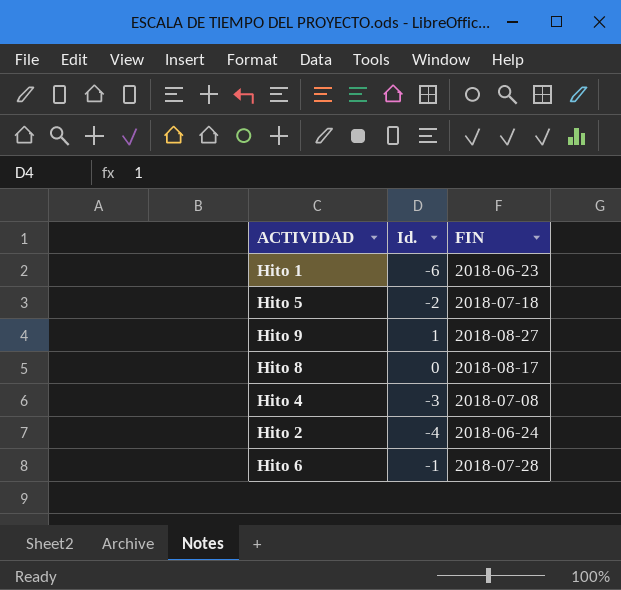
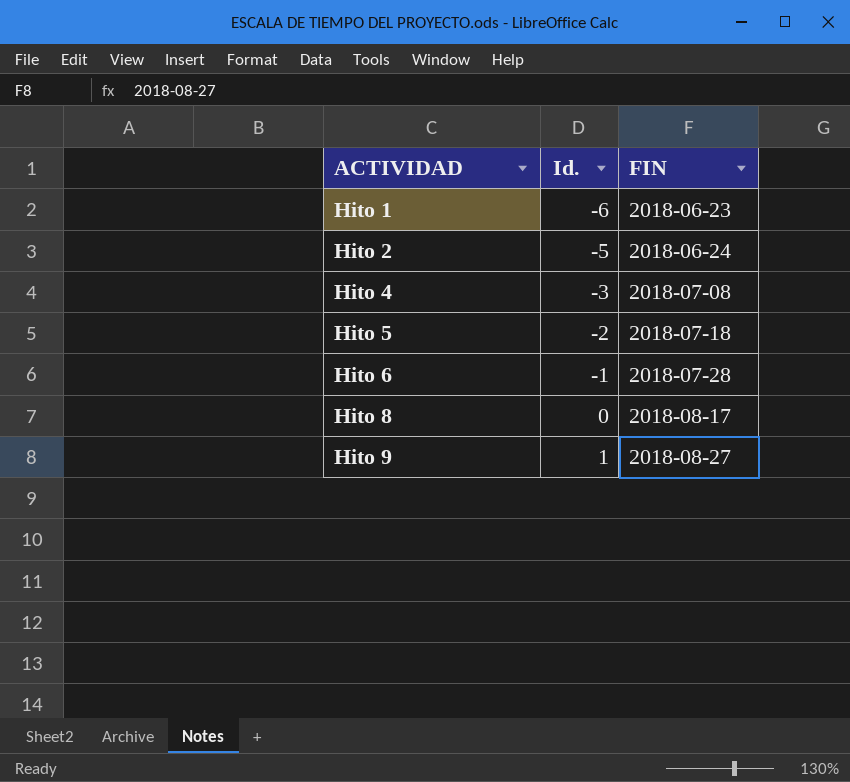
row order: none -> ACTIVIDAD ascending
Hito 2 | Id.: -4 -> -5

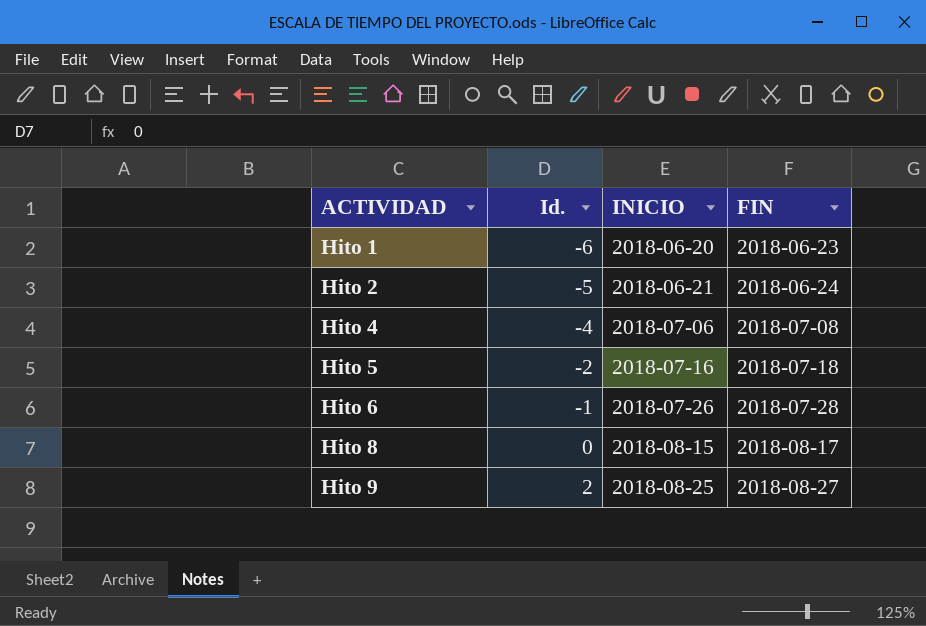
column INICIO | position: none -> 3
Hito 4 | Id.: -3 -> -4
Hito 9 | Id.: 1 -> 2

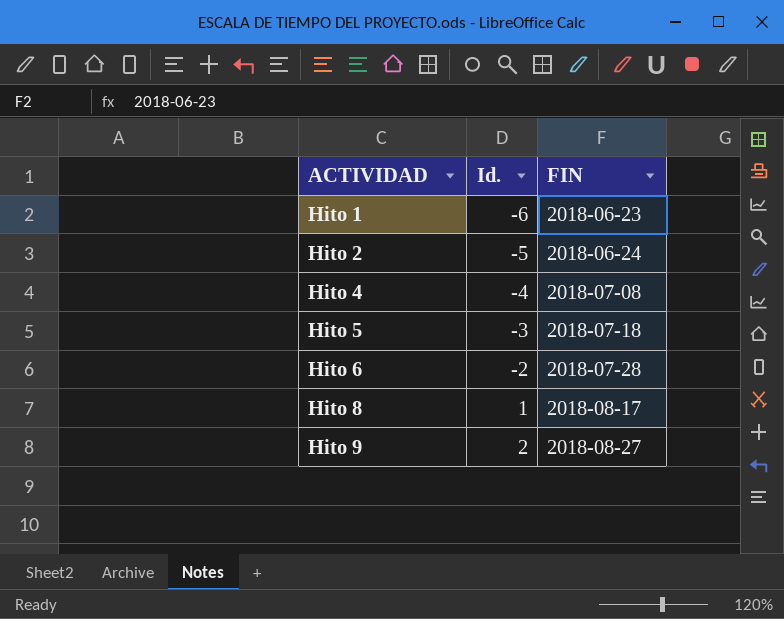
column INICIO | position: 3 -> none
Hito 5 | Id.: -2 -> -3
Hito 6 | Id.: -1 -> -2
Hito 8 | Id.: 0 -> 1

